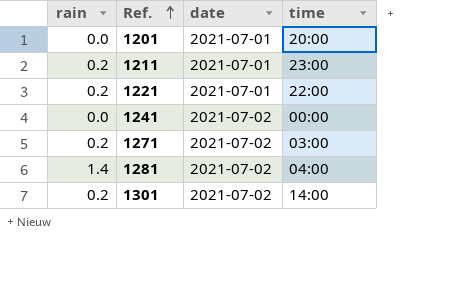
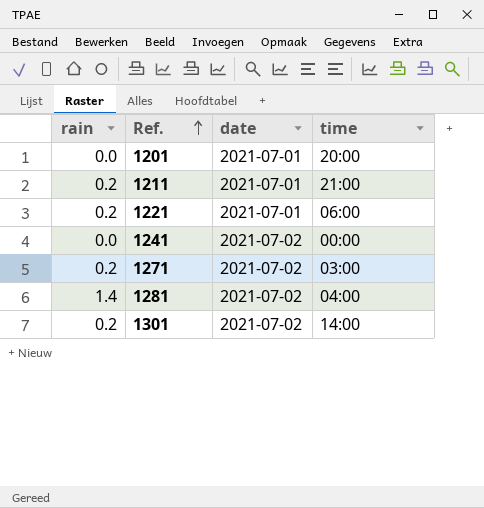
1211 | time: 23:00 -> 21:00
1221 | time: 22:00 -> 06:00

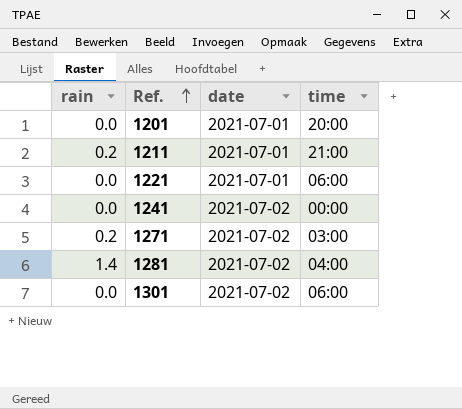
1221 | rain: 0.2 -> 0.0
1301 | rain: 0.2 -> 0.0
1301 | time: 14:00 -> 06:00

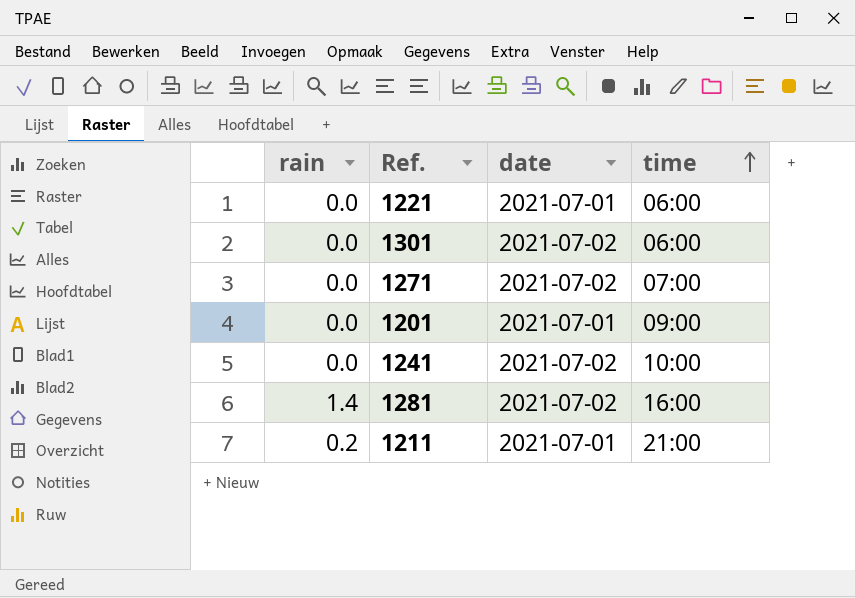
row order: Ref. ascending -> time ascending
1271 | rain: 0.2 -> 0.0
1271 | time: 03:00 -> 07:00
1201 | time: 20:00 -> 09:00
1241 | time: 00:00 -> 10:00
1281 | time: 04:00 -> 16:00

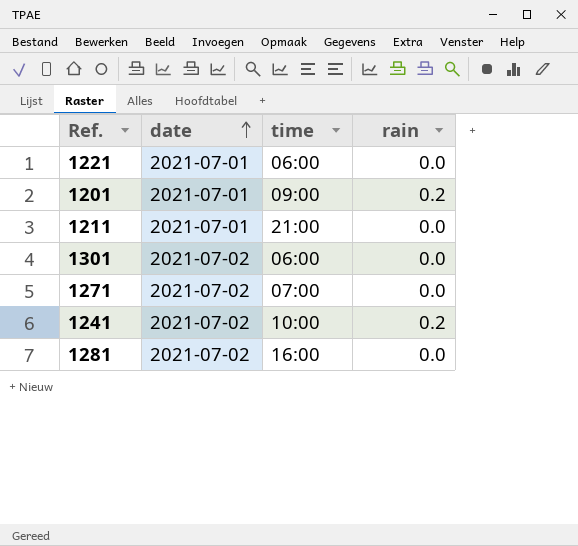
row order: time ascending -> date ascending
column rain | position: 1 -> 4
1201 | rain: 0.0 -> 0.2
1211 | rain: 0.2 -> 0.0
1241 | rain: 0.0 -> 0.2
1281 | rain: 1.4 -> 0.0

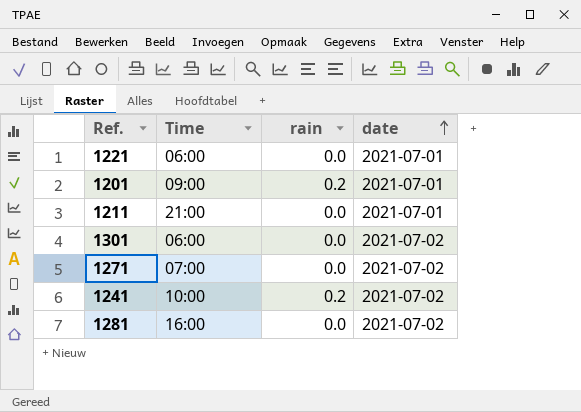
column name: time -> Time
column date | position: 2 -> 4

